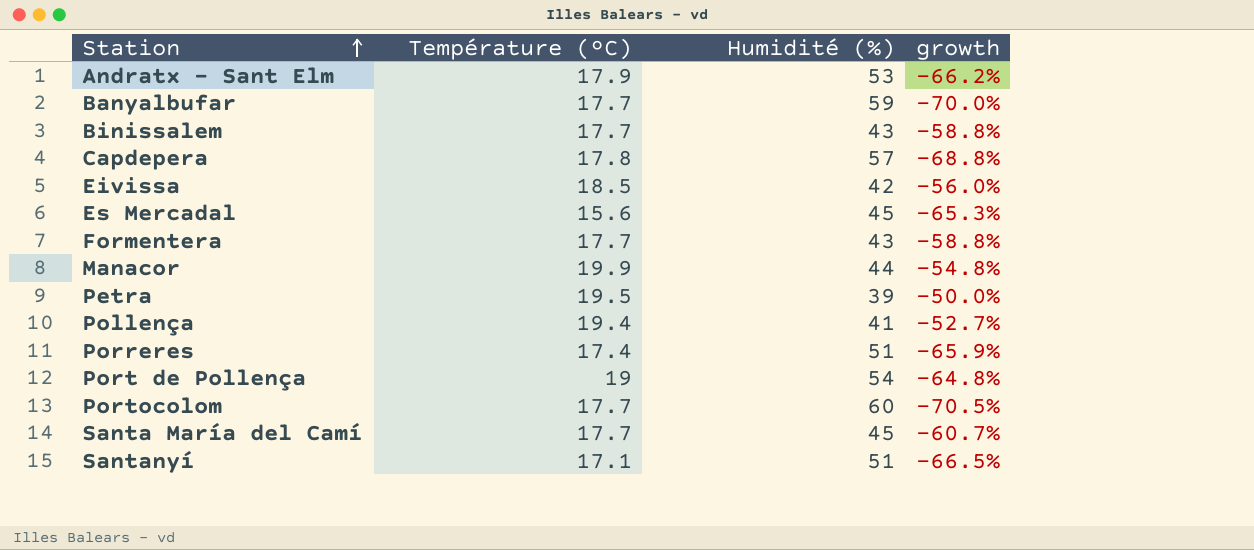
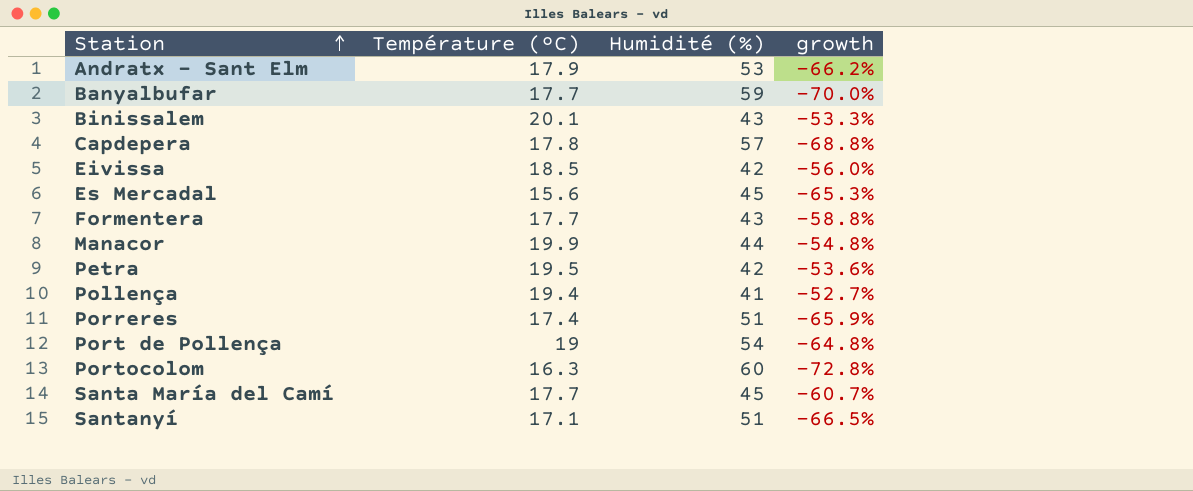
Binissalem | Température (ºC): 17.7 -> 20.1
Binissalem | growth: -58.8% -> -53.3%
Petra | Humidité (%): 39 -> 42
Petra | growth: -50.0% -> -53.6%
Portocolom | Température (ºC): 17.7 -> 16.3
Portocolom | growth: -70.5% -> -72.8%

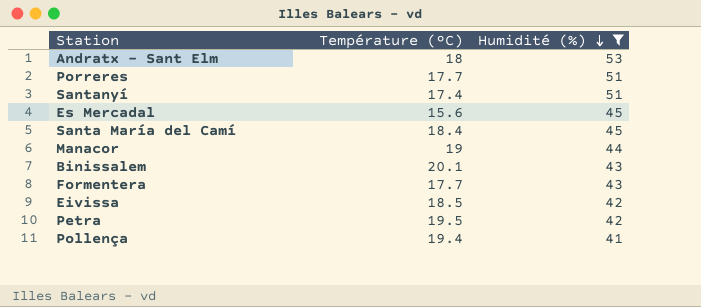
filter: none -> Humidité (%) <= 53
row order: Station ascending -> Humidité (%) descending
column growth | formula: ([Température (ºC)] - [Humidité (%)]) / [Humidité (%)] -> none
Andratx - Sant Elm | Température (ºC): 17.9 -> 18
Porreres | Température (ºC): 17.4 -> 17.7
Santanyí | Température (ºC): 17.1 -> 17.4
Santa María del Camí | Température (ºC): 17.7 -> 18.4
Manacor | Température (ºC): 19.9 -> 19

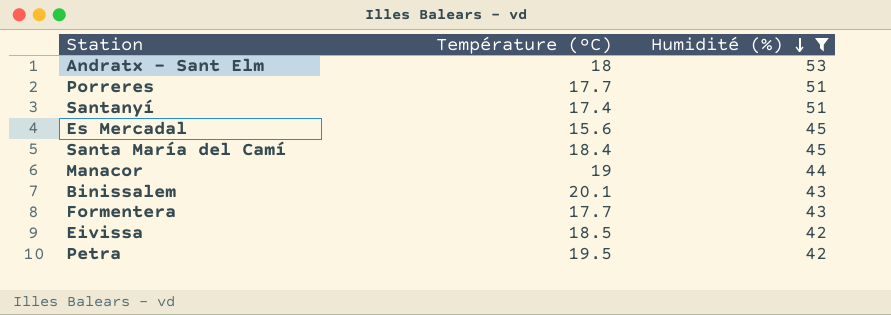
row Pollença: 19.4 | 41 -> none

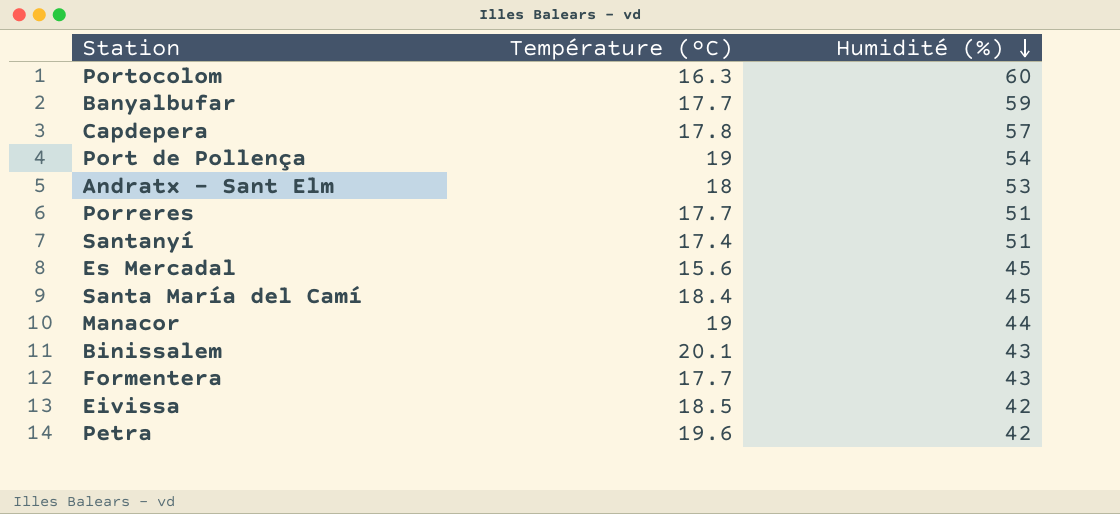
filter: Humidité (%) <= 53 -> none
Petra | Température (ºC): 19.5 -> 19.6

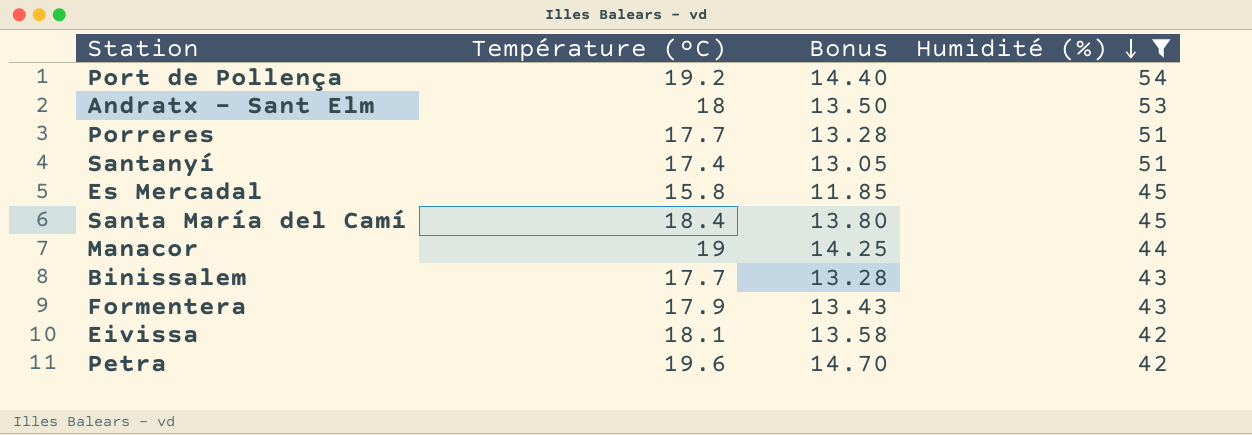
filter: none -> Humidité (%) <= 54
column Bonus | formula: none -> [Température (ºC)] * 0.75
Port de Pollença | Température (ºC): 19 -> 19.2
Es Mercadal | Température (ºC): 15.6 -> 15.8
Binissalem | Température (ºC): 20.1 -> 17.7
Formentera | Température (ºC): 17.7 -> 17.9
Eivissa | Température (ºC): 18.5 -> 18.1

